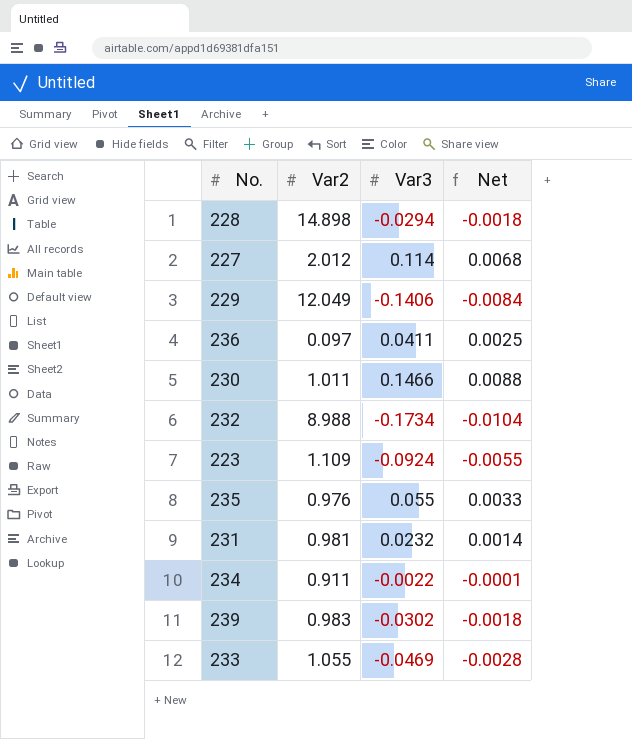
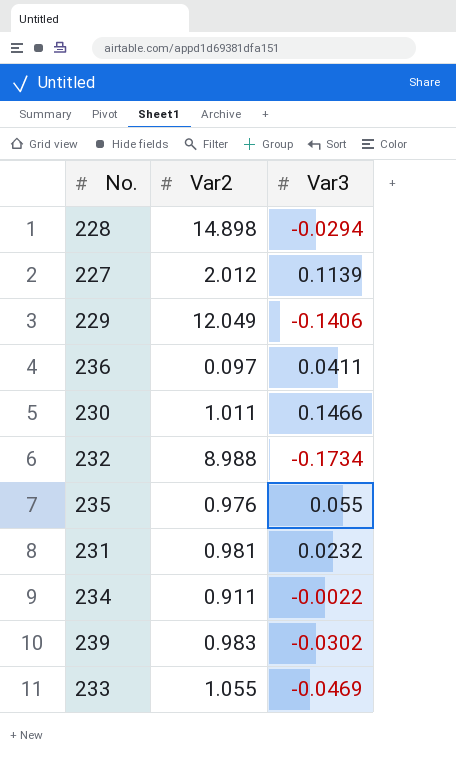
column Net | formula: [Var3] * 0.06 -> none
row 223: 1.109 | -0.0924 | -0.0055 -> none
227 | Var3: 0.114 -> 0.1139

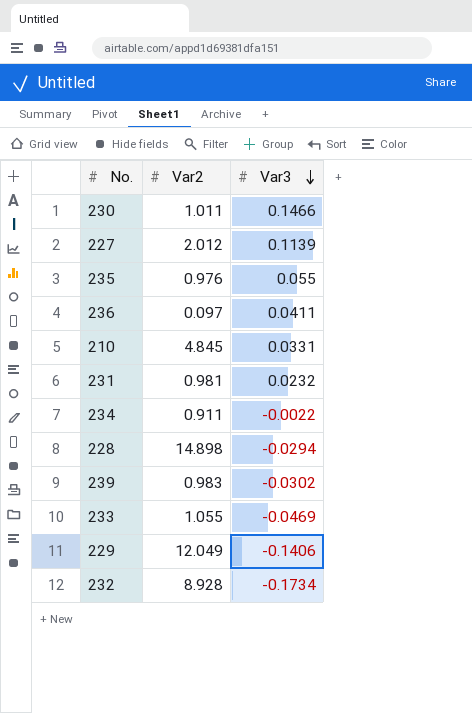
row order: none -> Var3 descending
row 210: none -> 4.845 | 0.0331
232 | Var2: 8.988 -> 8.928

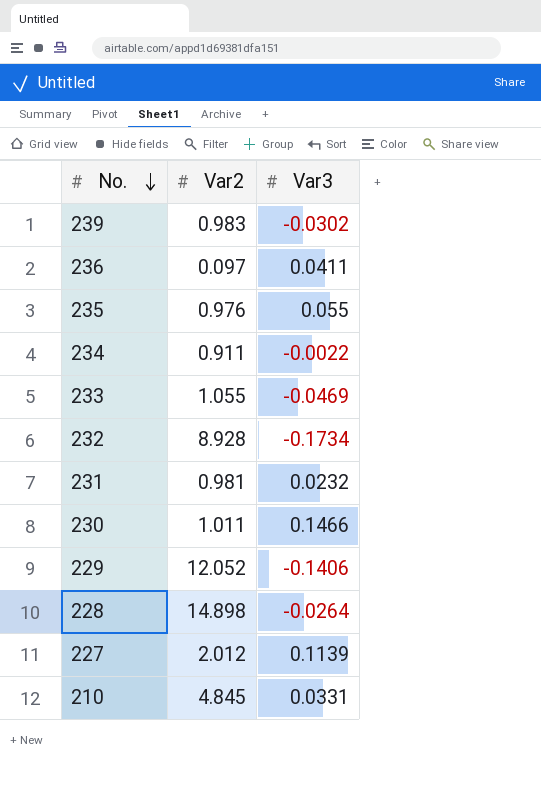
row order: Var3 descending -> No. descending
229 | Var2: 12.049 -> 12.052
228 | Var3: -0.0294 -> -0.0264

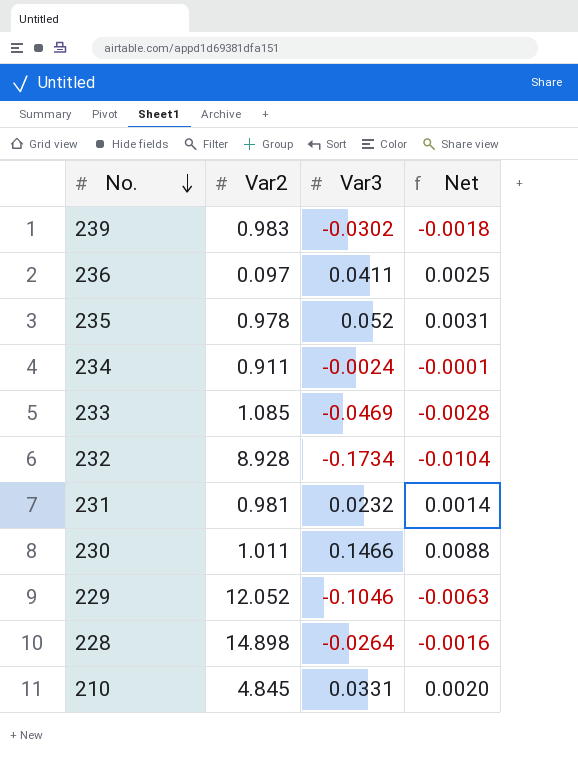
column Net | formula: none -> [Var3] * 0.06
row 227: 2.012 | 0.1139 -> none
235 | Var2: 0.976 -> 0.978
235 | Var3: 0.055 -> 0.052
234 | Var3: -0.0022 -> -0.0024
233 | Var2: 1.055 -> 1.085
229 | Var3: -0.1406 -> -0.1046

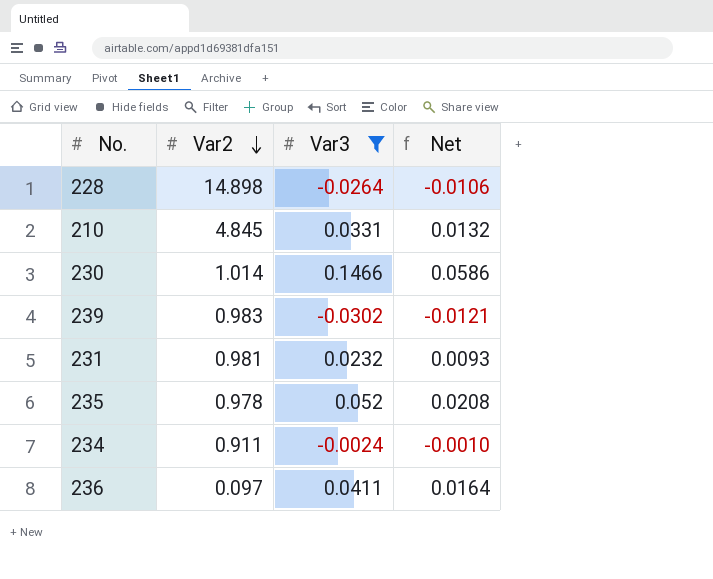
filter: none -> Var3 >= -0.0302
row order: No. descending -> Var2 descending
column Net | formula: [Var3] * 0.06 -> [Var3] * 0.4
230 | Var2: 1.011 -> 1.014

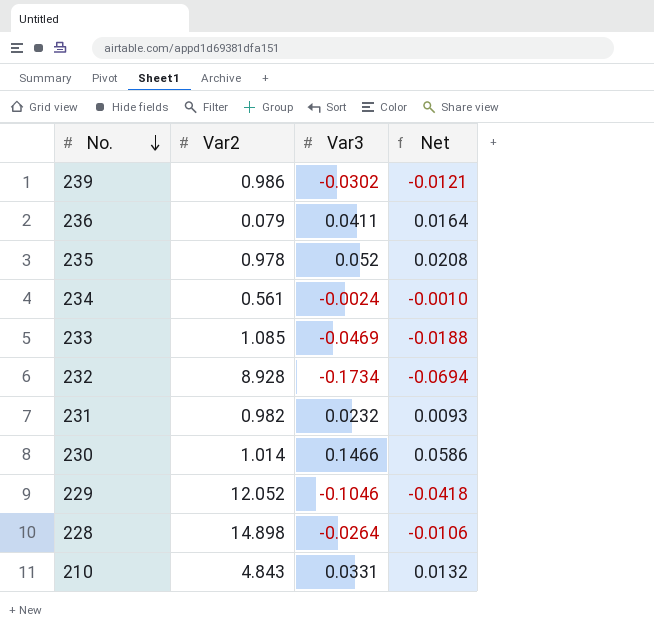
filter: Var3 >= -0.0302 -> none
row order: Var2 descending -> No. descending
239 | Var2: 0.983 -> 0.986
236 | Var2: 0.097 -> 0.079
234 | Var2: 0.911 -> 0.561
231 | Var2: 0.981 -> 0.982
210 | Var2: 4.845 -> 4.843

